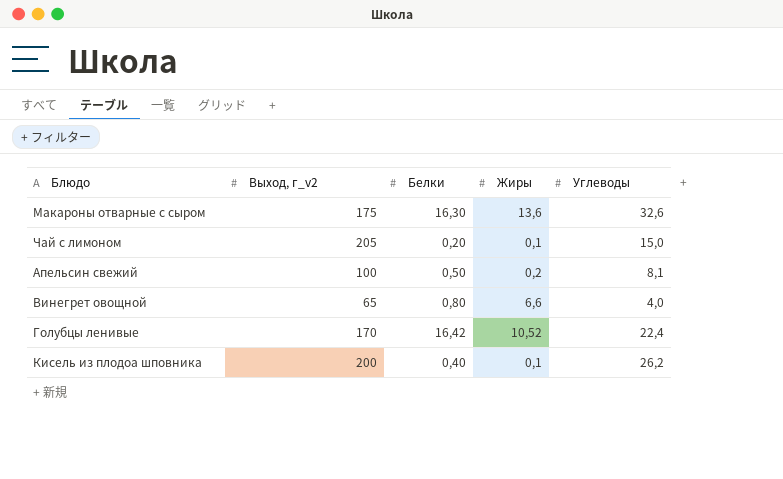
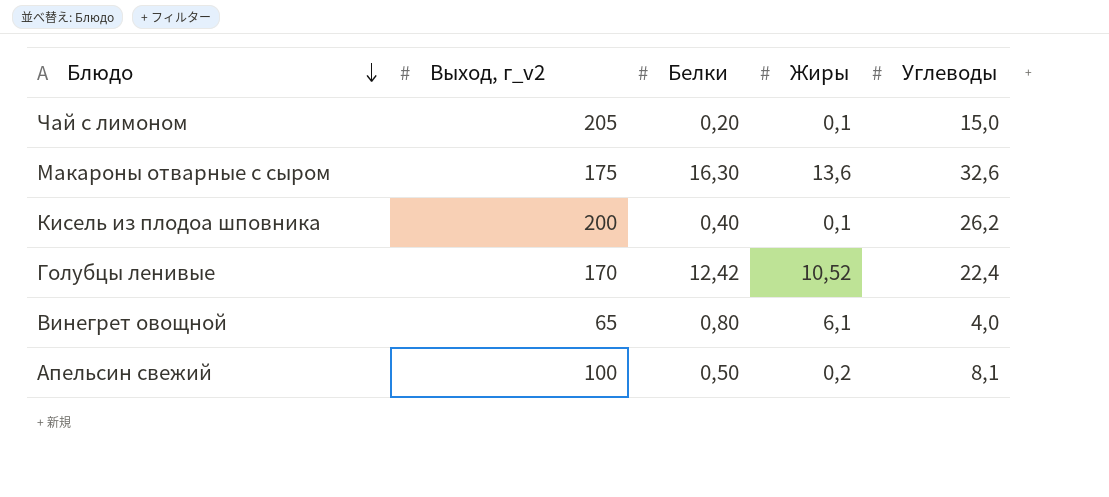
row order: none -> Блюдо descending
Голубцы ленивые | Белки: 16,42 -> 12,42
Винегрет овощной | Жиры: 6,6 -> 6,1

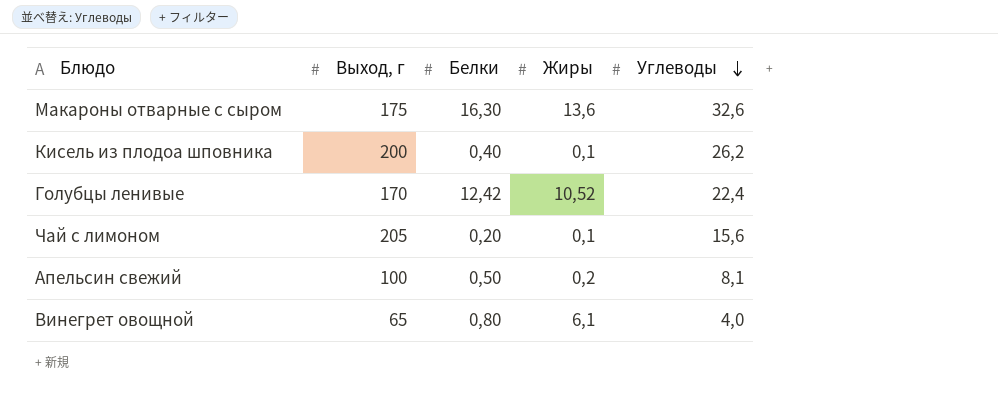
row order: Блюдо descending -> Углеводы descending
column name: Выход, г_v2 -> Выход, г
Чай с лимоном | Углеводы: 15,0 -> 15,6

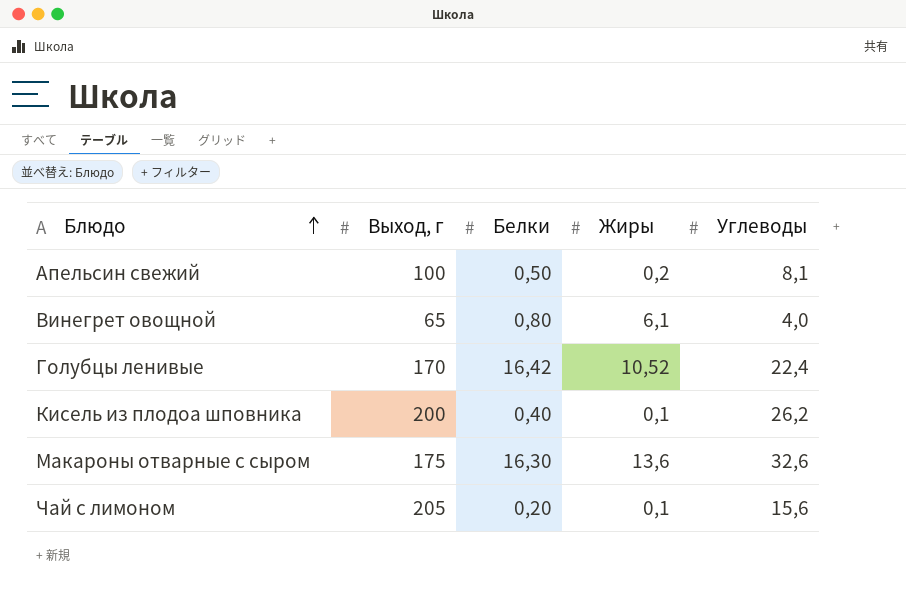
row order: Углеводы descending -> Блюдо ascending
Голубцы ленивые | Белки: 12,42 -> 16,42

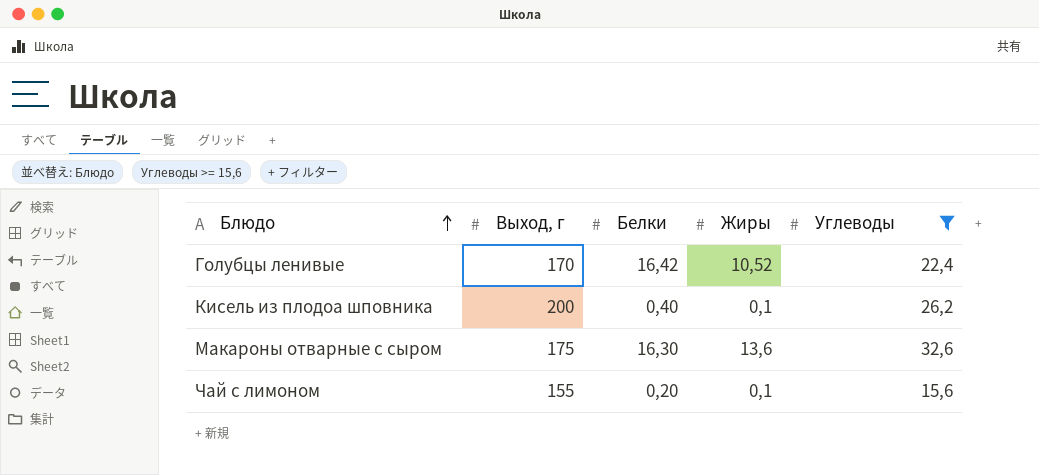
filter: none -> Углеводы >= 15,6
Чай с лимоном | Выход, г: 205 -> 155

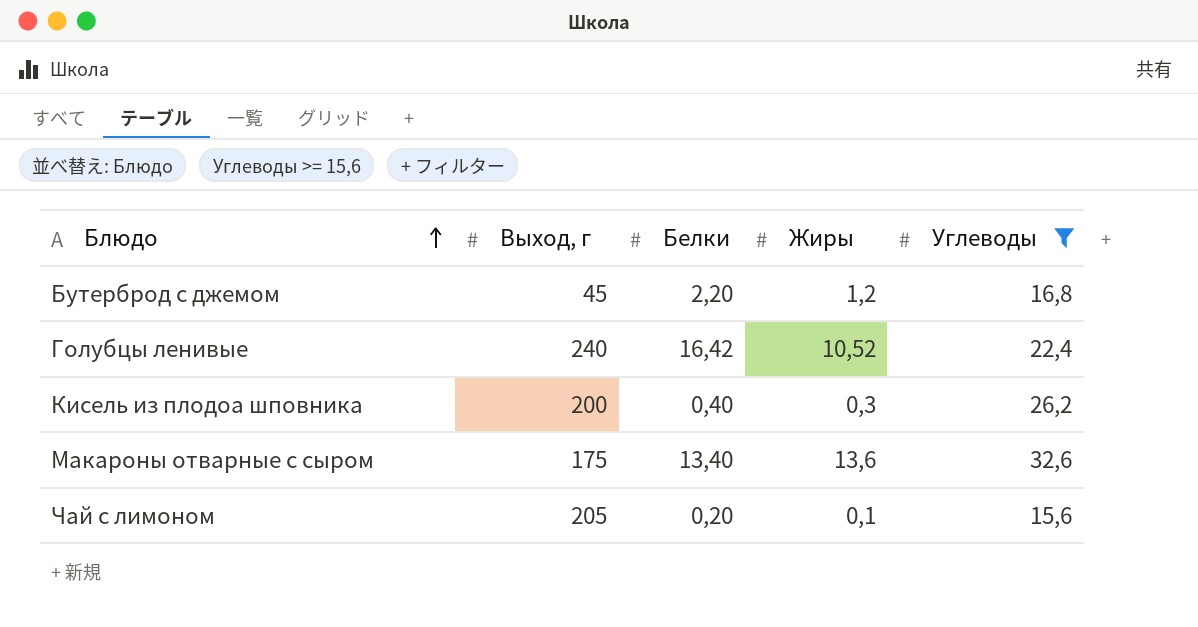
row Бутерброд с джемом: none -> 45 | 2,20 | 1,2 | 16,8
Голубцы ленивые | Выход, г: 170 -> 240
Кисель из плодоа шповника | Жиры: 0,1 -> 0,3
Макароны отварные с сыром | Белки: 16,30 -> 13,40
Чай с лимоном | Выход, г: 155 -> 205

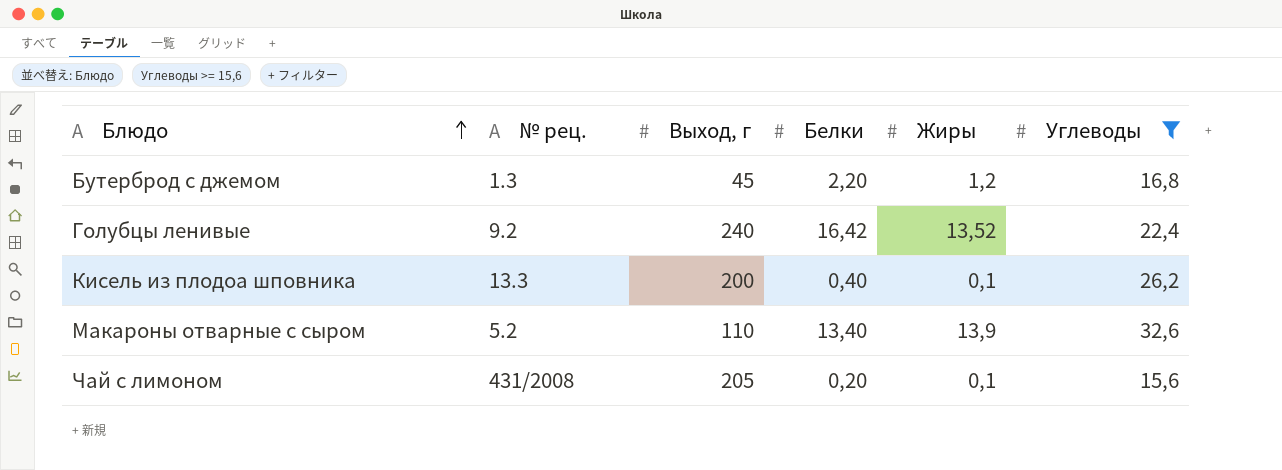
column № рец. | position: none -> 2
Голубцы ленивые | Жиры: 10,52 -> 13,52
Кисель из плодоа шповника | Жиры: 0,3 -> 0,1
Макароны отварные с сыром | Выход, г: 175 -> 110
Макароны отварные с сыром | Жиры: 13,6 -> 13,9

